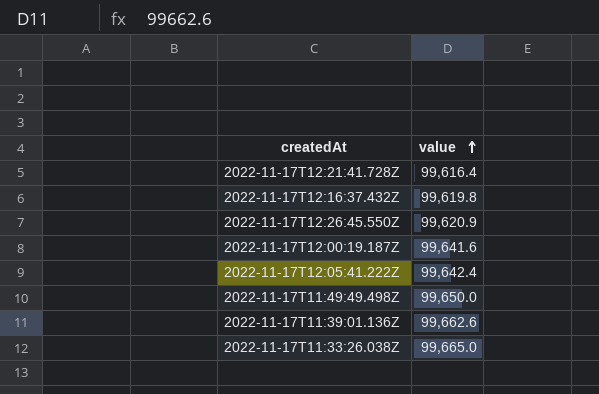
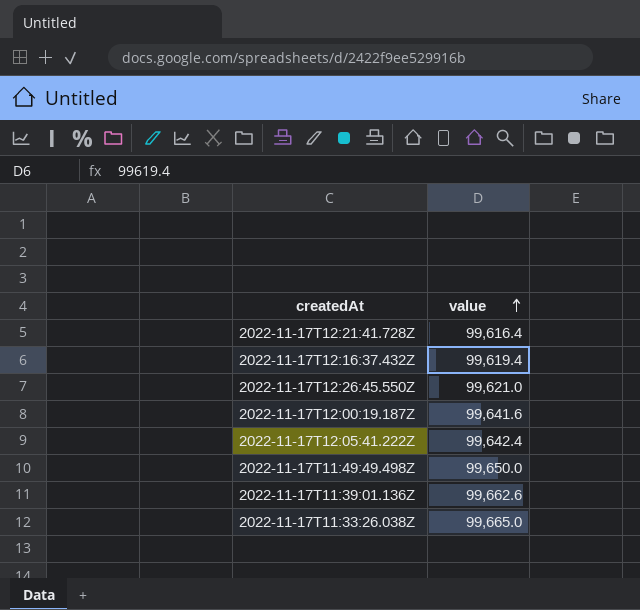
2022-11-17T12:16:37.432Z | value: 99,619.8 -> 99,619.4
2022-11-17T12:26:45.550Z | value: 99,620.9 -> 99,621.0

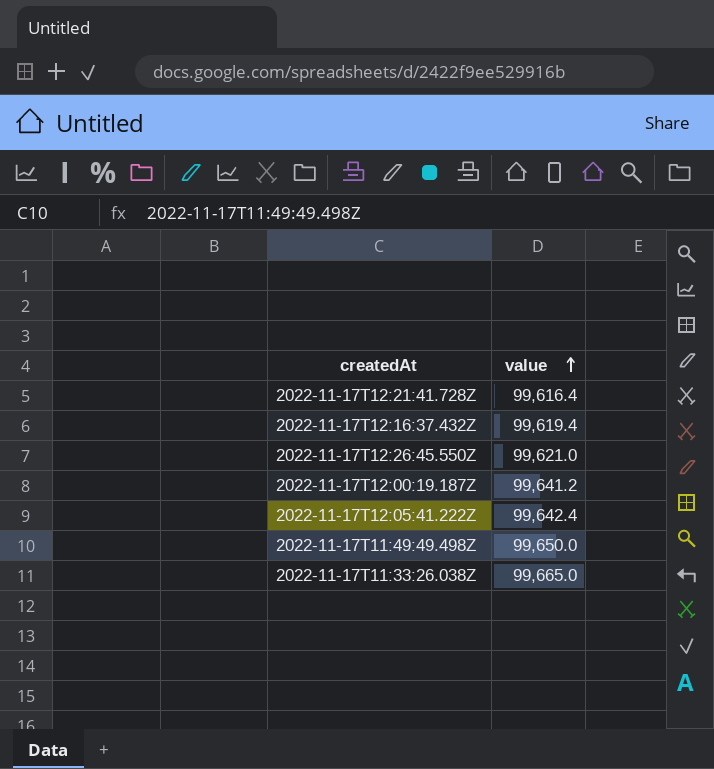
row 2022-11-17T11:39:01.136Z: 99,662.6 -> none
2022-11-17T12:00:19.187Z | value: 99,641.6 -> 99,641.2

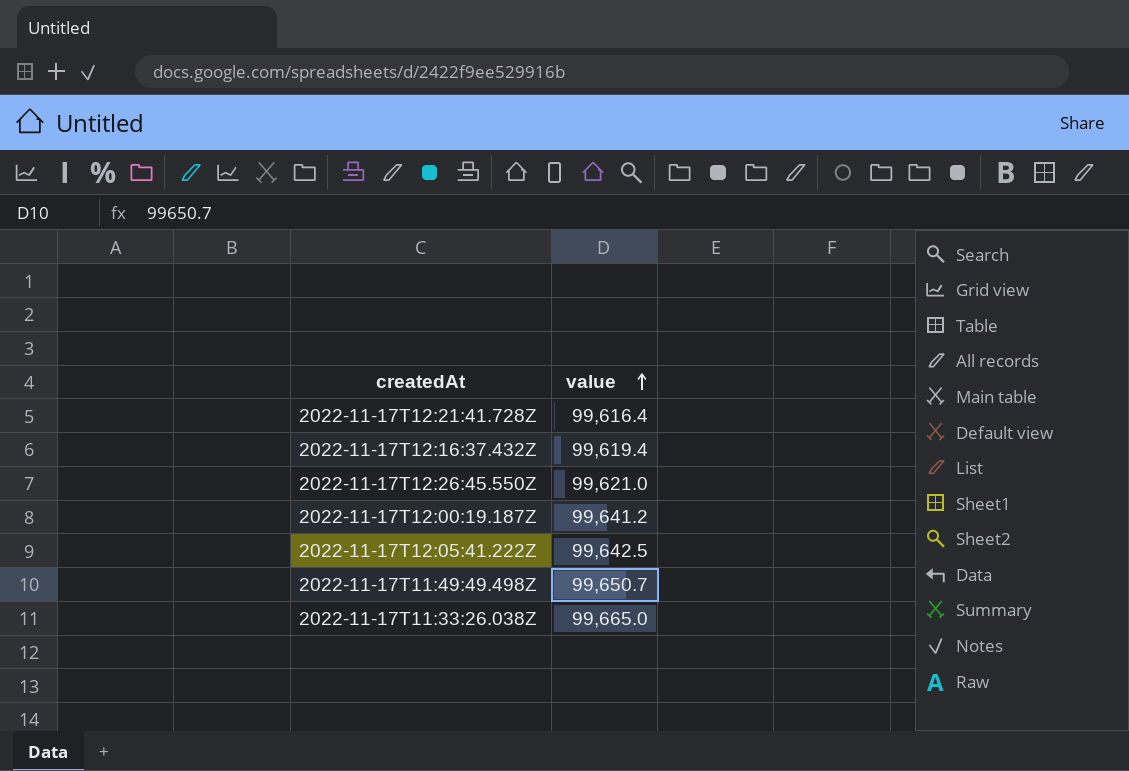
2022-11-17T12:05:41.222Z | value: 99,642.4 -> 99,642.5
2022-11-17T11:49:49.498Z | value: 99,650.0 -> 99,650.7

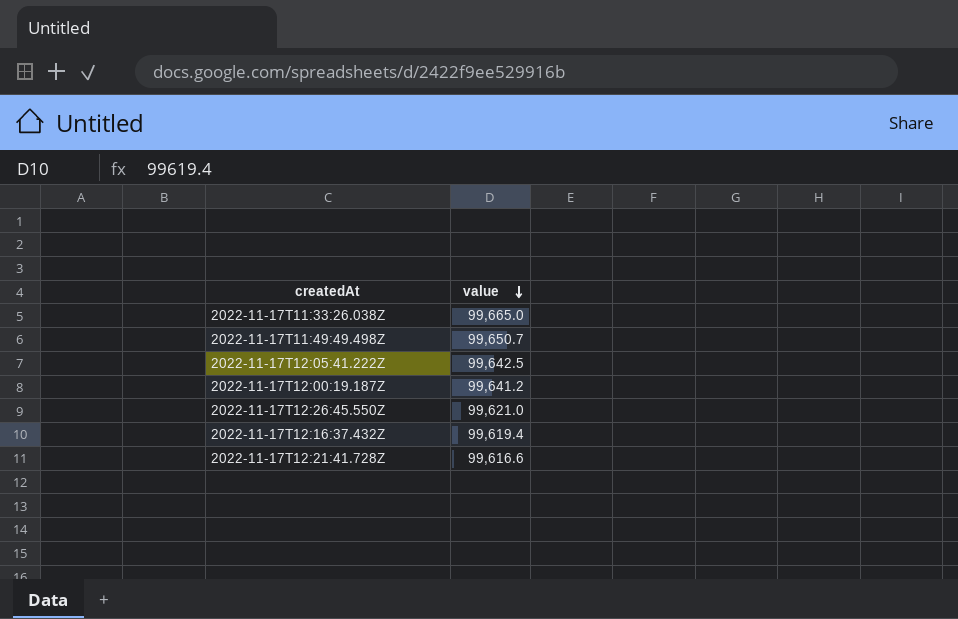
row order: value ascending -> value descending
2022-11-17T12:21:41.728Z | value: 99,616.4 -> 99,616.6

